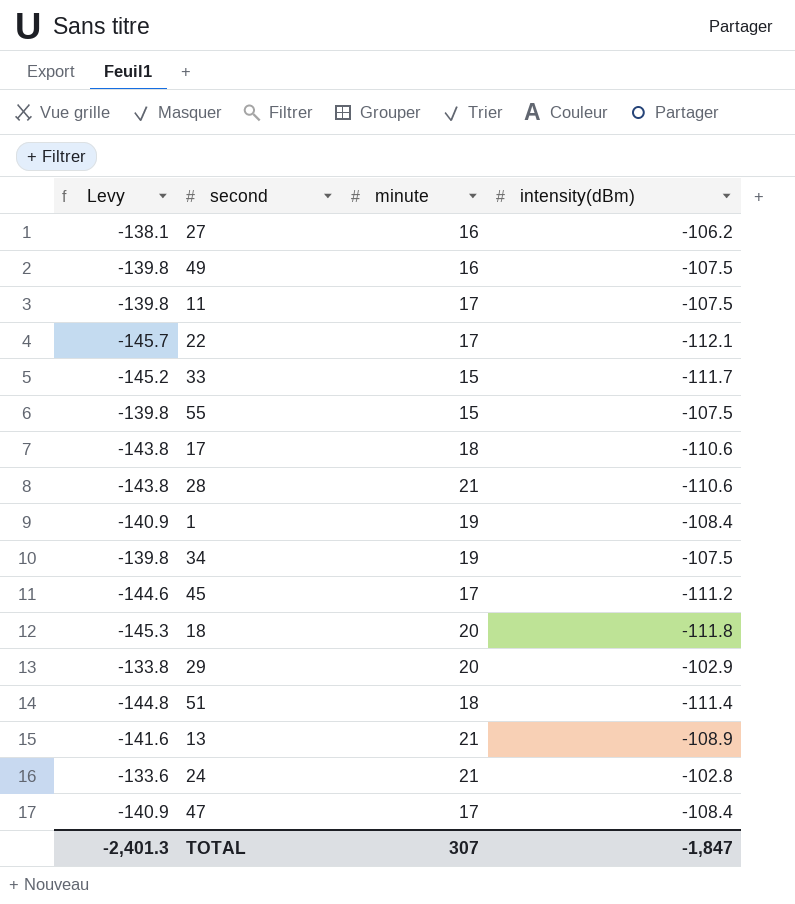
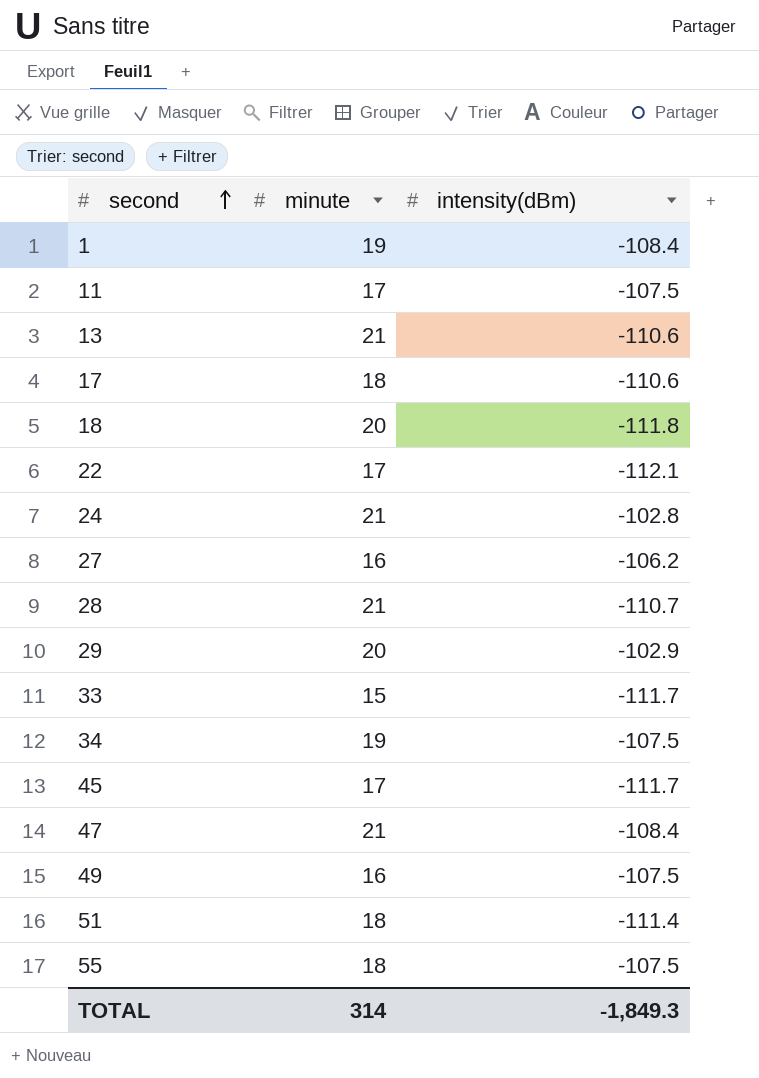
row order: none -> second ascending
column Levy | formula: [intensity(dBm)] * 1.3 -> none
13 | intensity(dBm): -108.9 -> -110.6
28 | intensity(dBm): -110.6 -> -110.7
45 | intensity(dBm): -111.2 -> -111.7
47 | minute: 17 -> 21
55 | minute: 15 -> 18
TOTAL | minute: 307 -> 314
TOTAL | intensity(dBm): -1,847 -> -1,849.3

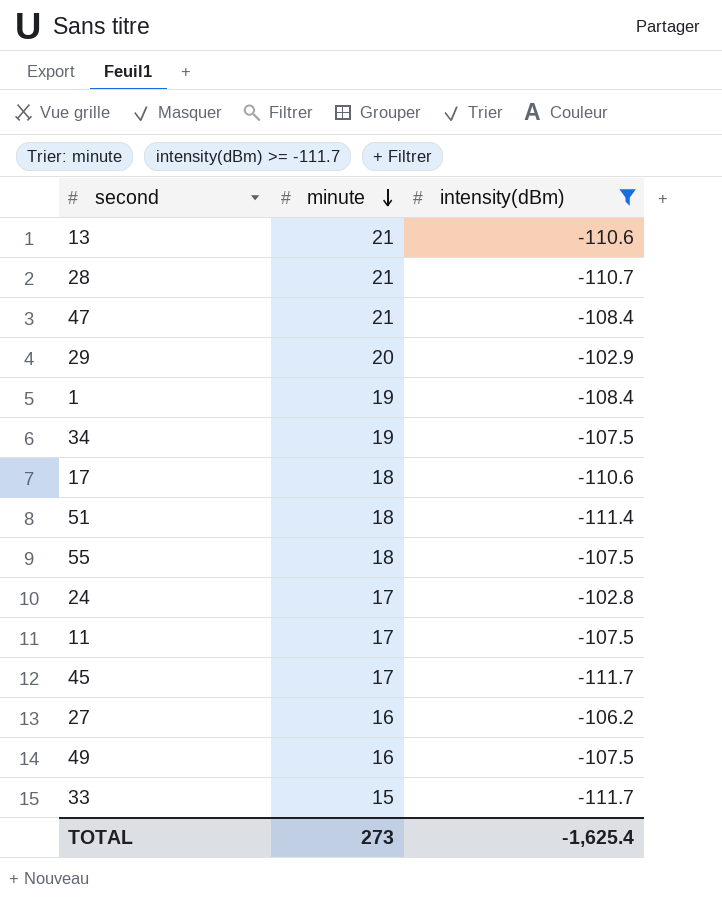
filter: none -> intensity(dBm) >= -111.7
row order: second ascending -> minute descending
24 | minute: 21 -> 17
TOTAL | minute: 314 -> 273
TOTAL | intensity(dBm): -1,849.3 -> -1,625.4

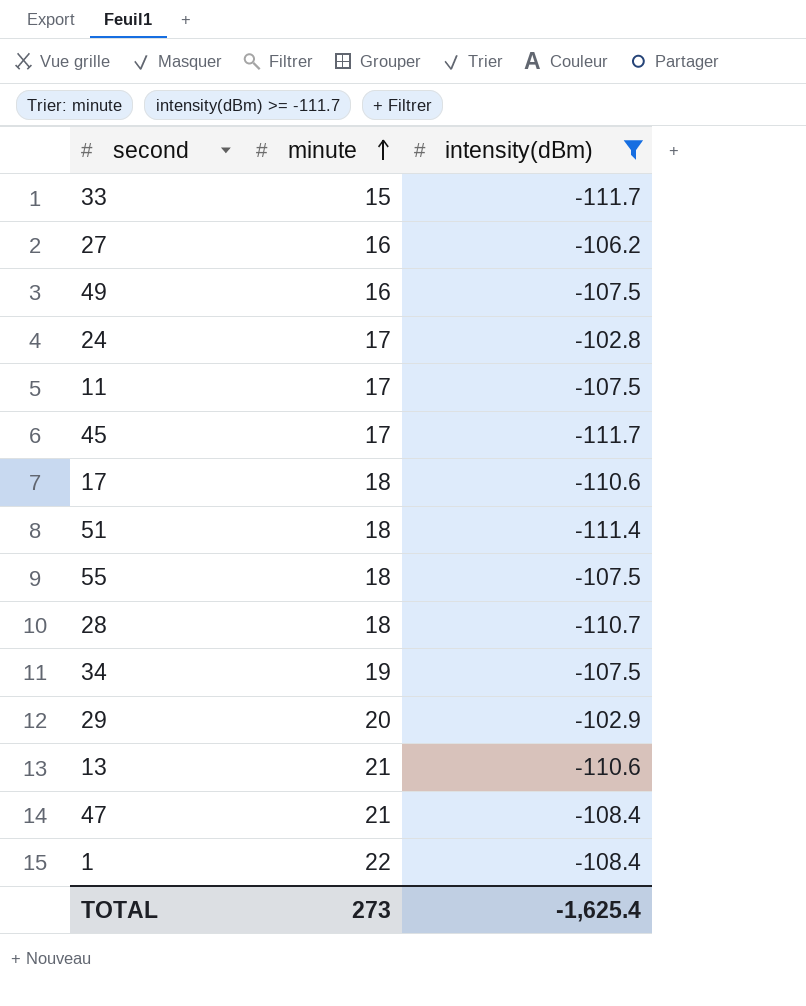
row order: minute descending -> minute ascending
28 | minute: 21 -> 18
1 | minute: 19 -> 22

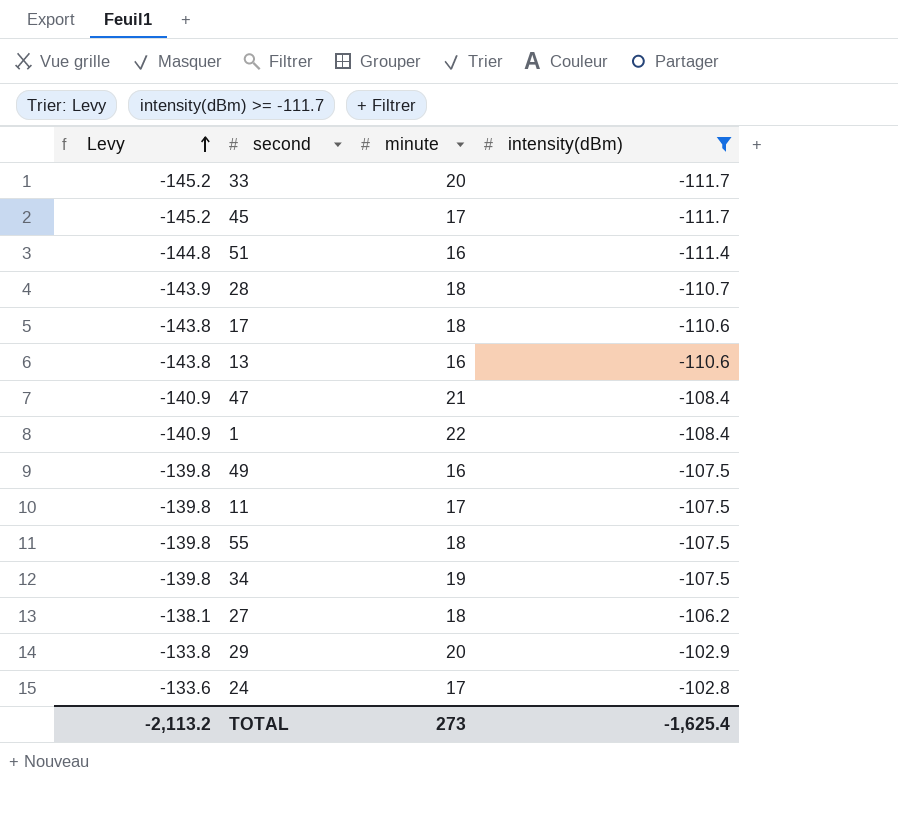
row order: minute ascending -> Levy ascending
column Levy | formula: none -> [intensity(dBm)] * 1.3
33 | minute: 15 -> 20
51 | minute: 18 -> 16
13 | minute: 21 -> 16
27 | minute: 16 -> 18

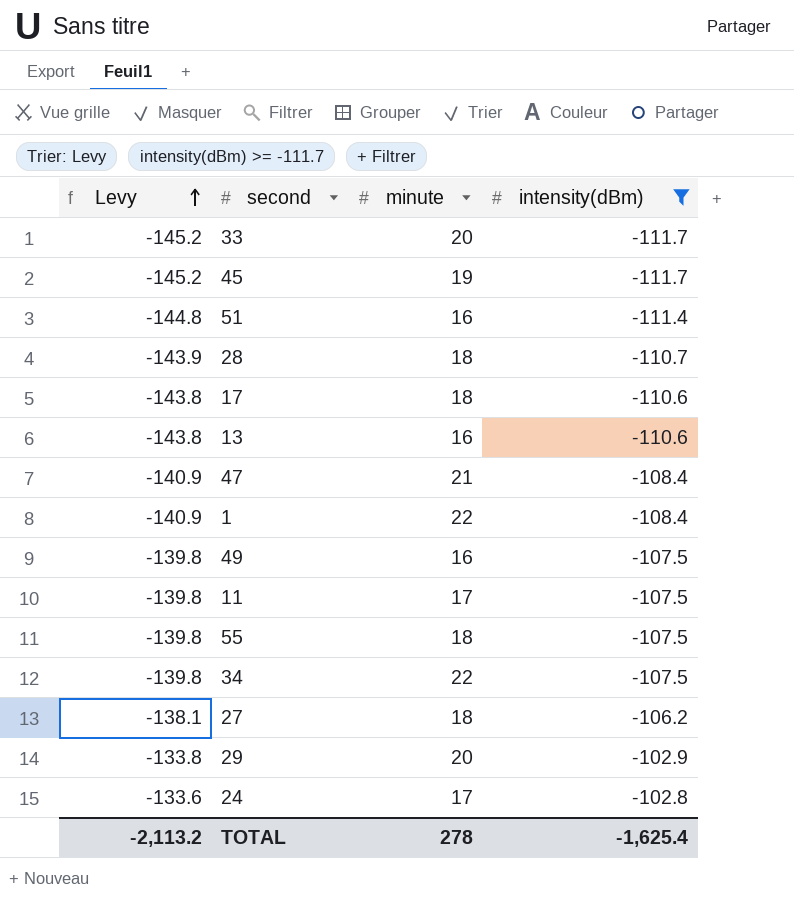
45 | minute: 17 -> 19
34 | minute: 19 -> 22
TOTAL | minute: 273 -> 278

